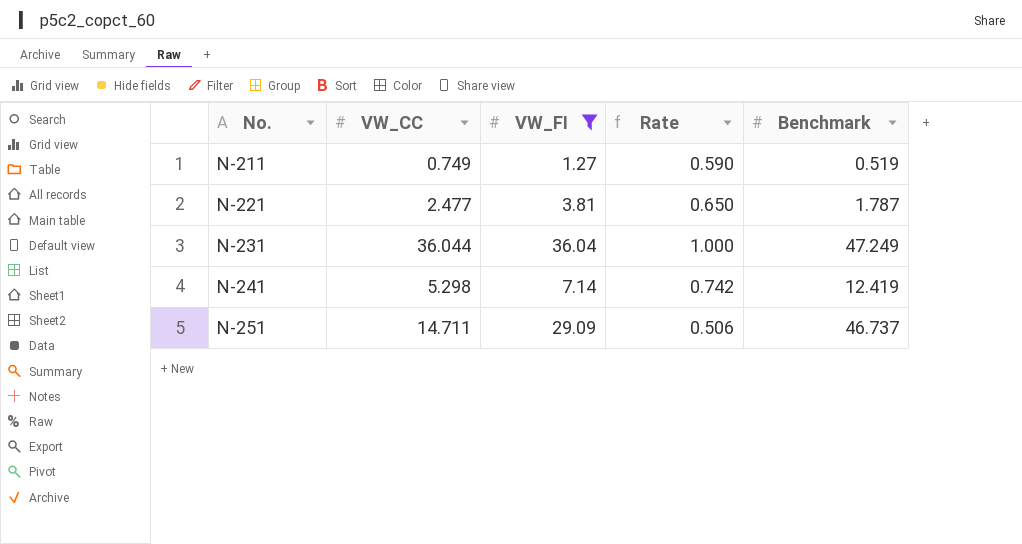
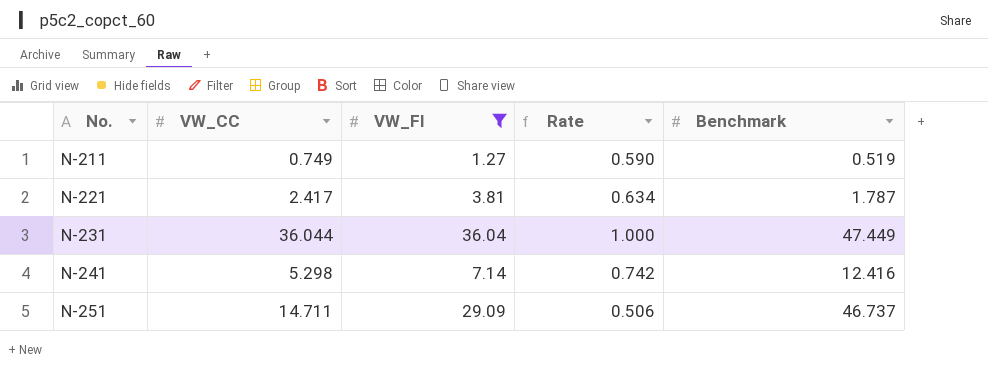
N-221 | VW_CC: 2.477 -> 2.417
N-221 | Rate: 0.650 -> 0.634
N-231 | Benchmark: 47.249 -> 47.449
N-241 | Benchmark: 12.419 -> 12.416

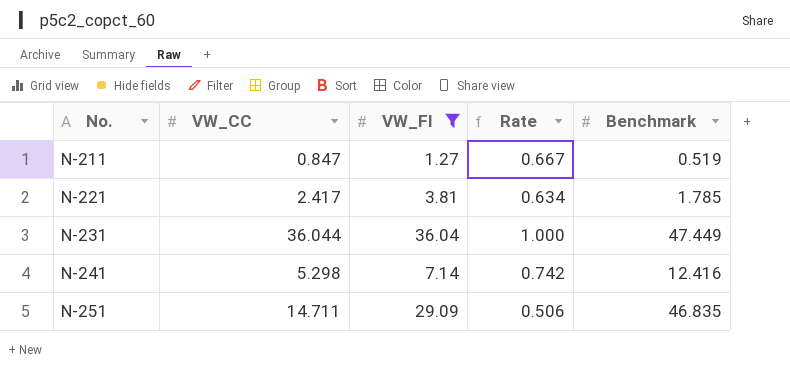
N-211 | VW_CC: 0.749 -> 0.847
N-211 | Rate: 0.590 -> 0.667
N-221 | Benchmark: 1.787 -> 1.785
N-251 | Benchmark: 46.737 -> 46.835

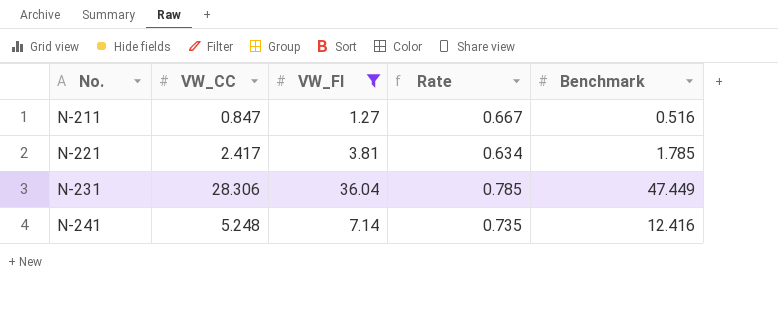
row N-251: 14.711 | 29.09 | 0.506 | 46.835 -> none
N-211 | Benchmark: 0.519 -> 0.516
N-231 | VW_CC: 36.044 -> 28.306
N-231 | Rate: 1.000 -> 0.785
N-241 | VW_CC: 5.298 -> 5.248
N-241 | Rate: 0.742 -> 0.735

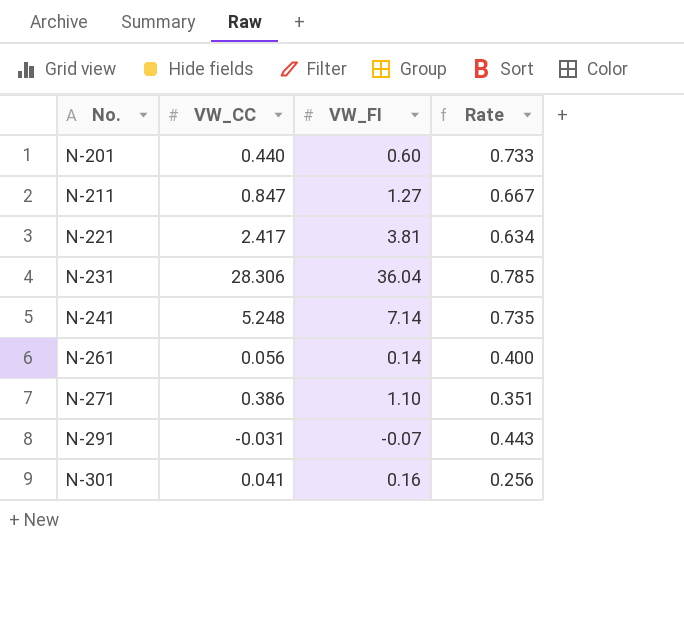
filter: VW_FI >= 1.27 -> none
column Benchmark | position: 5 -> none

